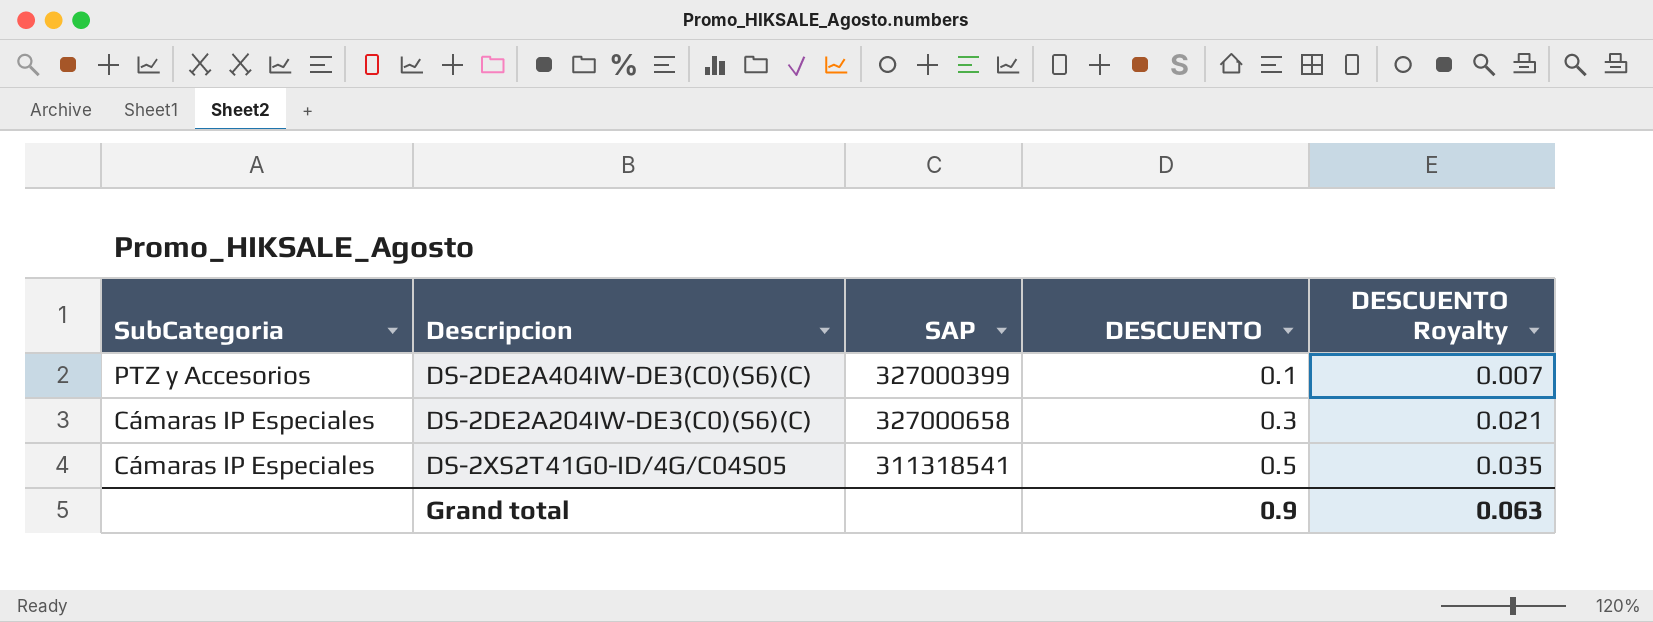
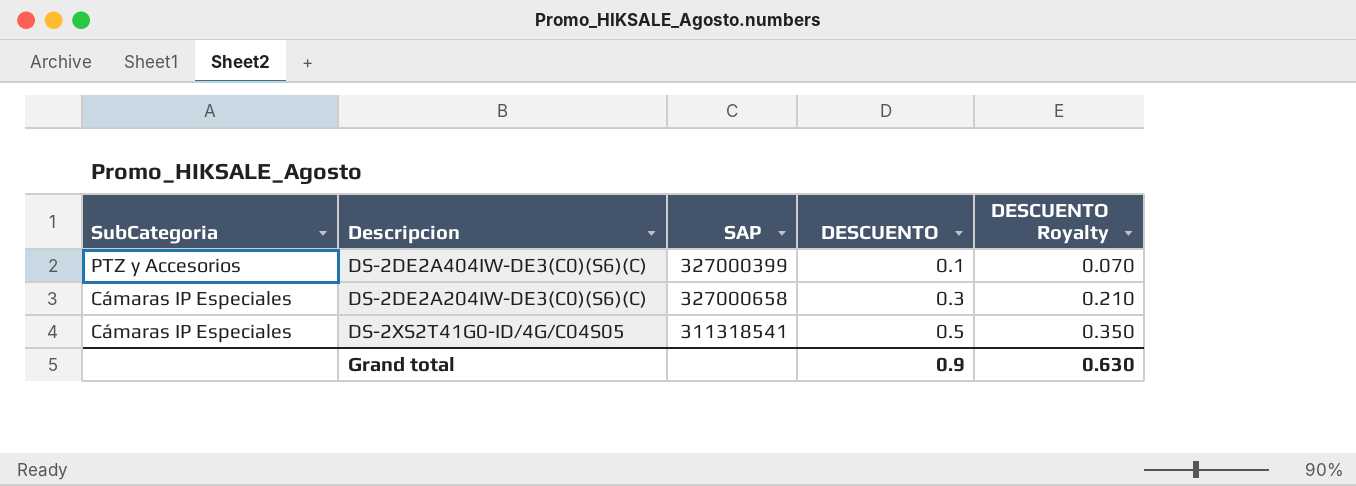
column DESCUENTO Royalty | formula: [DESCUENTO] * 0.07 -> [DESCUENTO] * 0.7
Grand total | DESCUENTO Royalty: 0.063 -> 0.630

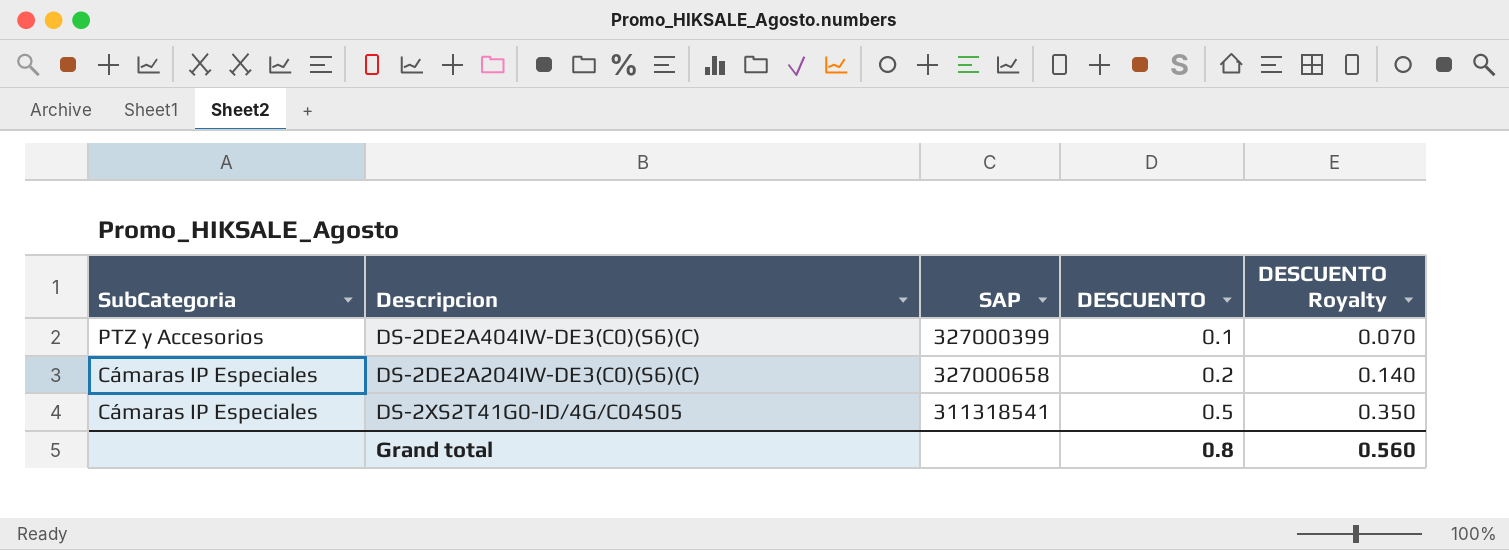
DS-2DE2A204IW-DE3(C0)(S6)(C) | DESCUENTO: 0.3 -> 0.2
DS-2DE2A204IW-DE3(C0)(S6)(C) | DESCUENTO Royalty: 0.210 -> 0.140
Grand total | DESCUENTO: 0.9 -> 0.8
Grand total | DESCUENTO Royalty: 0.630 -> 0.560

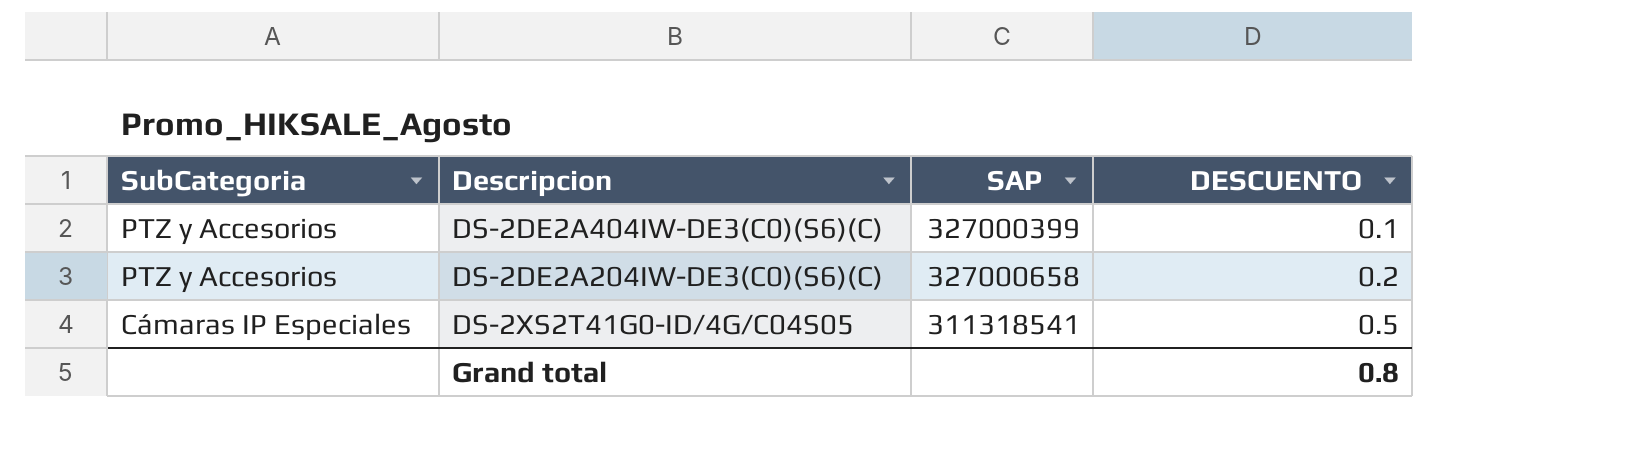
column DESCUENTO Royalty | formula: [DESCUENTO] * 0.7 -> none
DS-2DE2A204IW-DE3(C0)(S6)(C) | SubCategoria: Cámaras IP Especiales -> PTZ y Accesorios

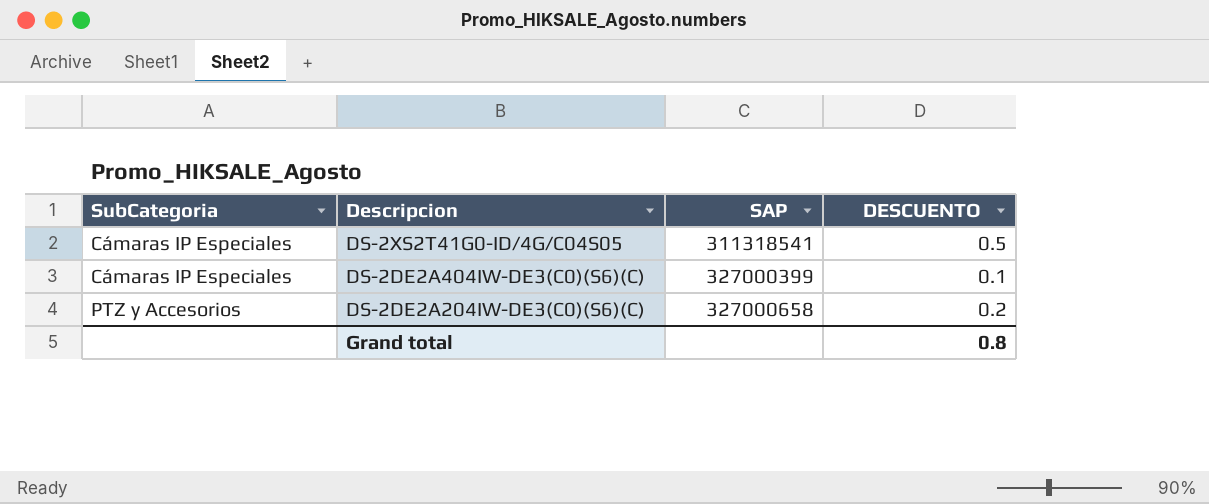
row order: SubCategoria descending -> SubCategoria ascending
DS-2DE2A404IW-DE3(C0)(S6)(C) | SubCategoria: PTZ y Accesorios -> Cámaras IP Especiales

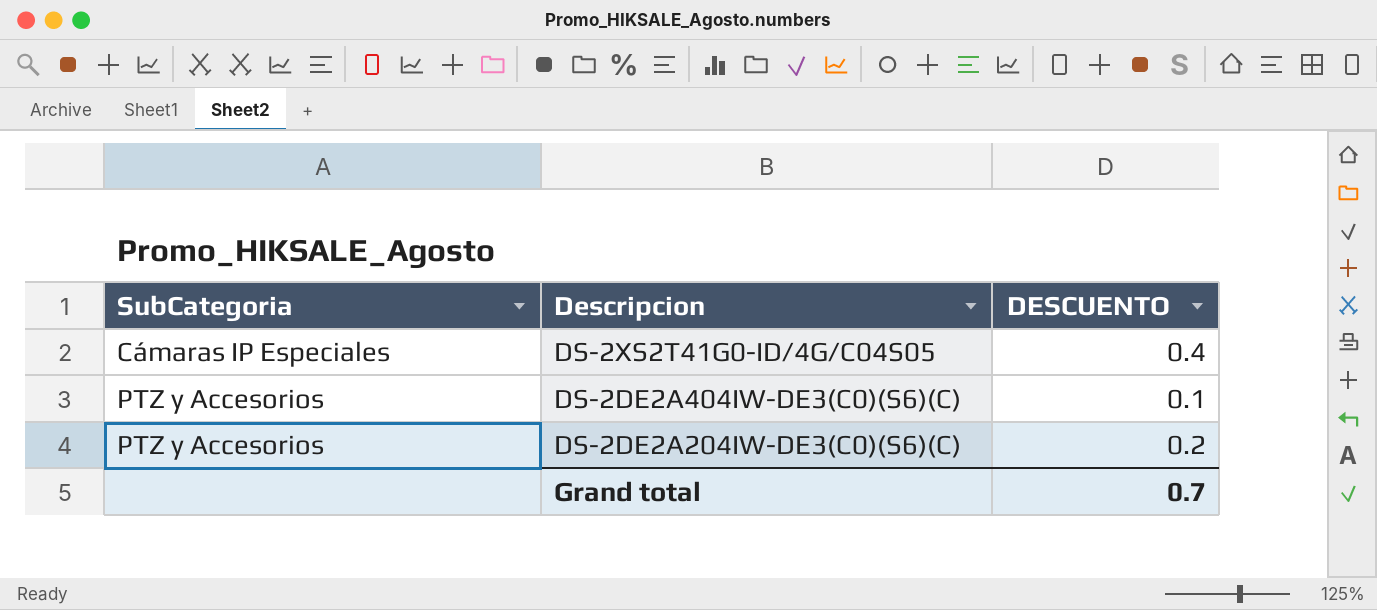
column SAP | position: 3 -> none
DS-2XS2T41G0-ID/4G/C04S05 | DESCUENTO: 0.5 -> 0.4
DS-2DE2A404IW-DE3(C0)(S6)(C) | SubCategoria: Cámaras IP Especiales -> PTZ y Accesorios
Grand total | DESCUENTO: 0.8 -> 0.7

